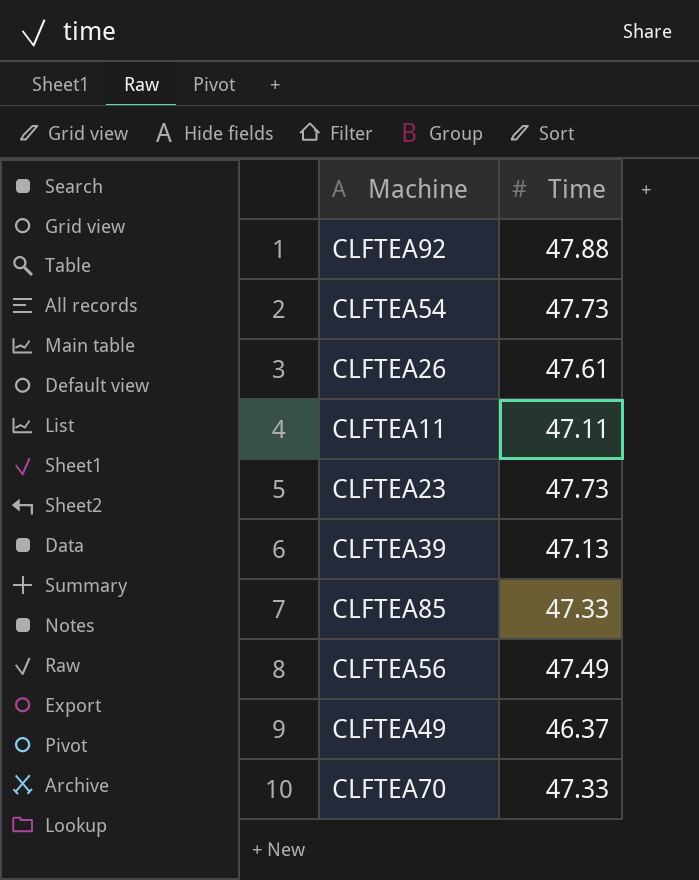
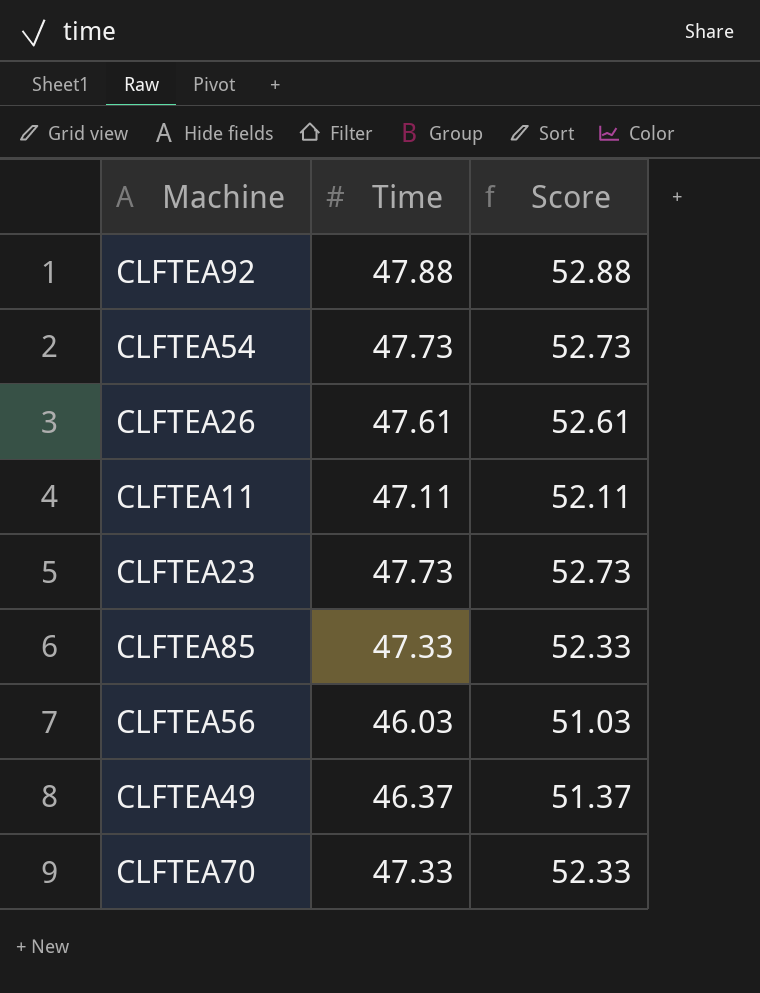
column Score | formula: none -> [Time] + 5
row CLFTEA39: 47.13 -> none
CLFTEA56 | Time: 47.49 -> 46.03

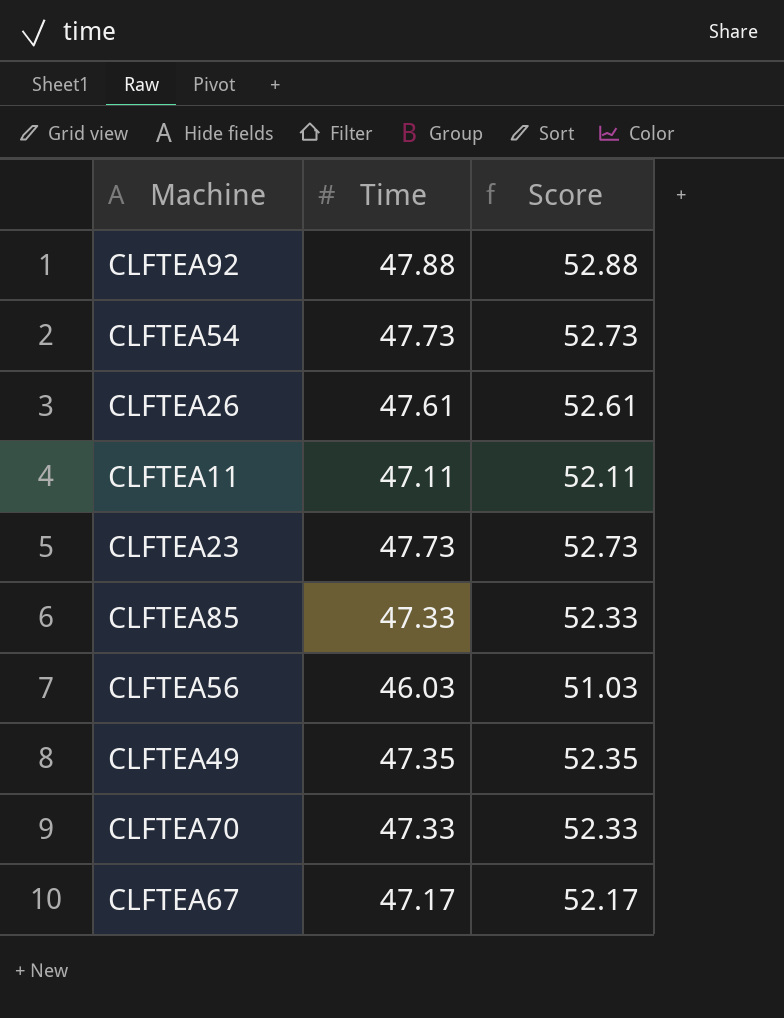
CLFTEA49 | Time: 46.37 -> 47.35
CLFTEA49 | Score: 51.37 -> 52.35
row CLFTEA67: none -> 47.17 | 52.17

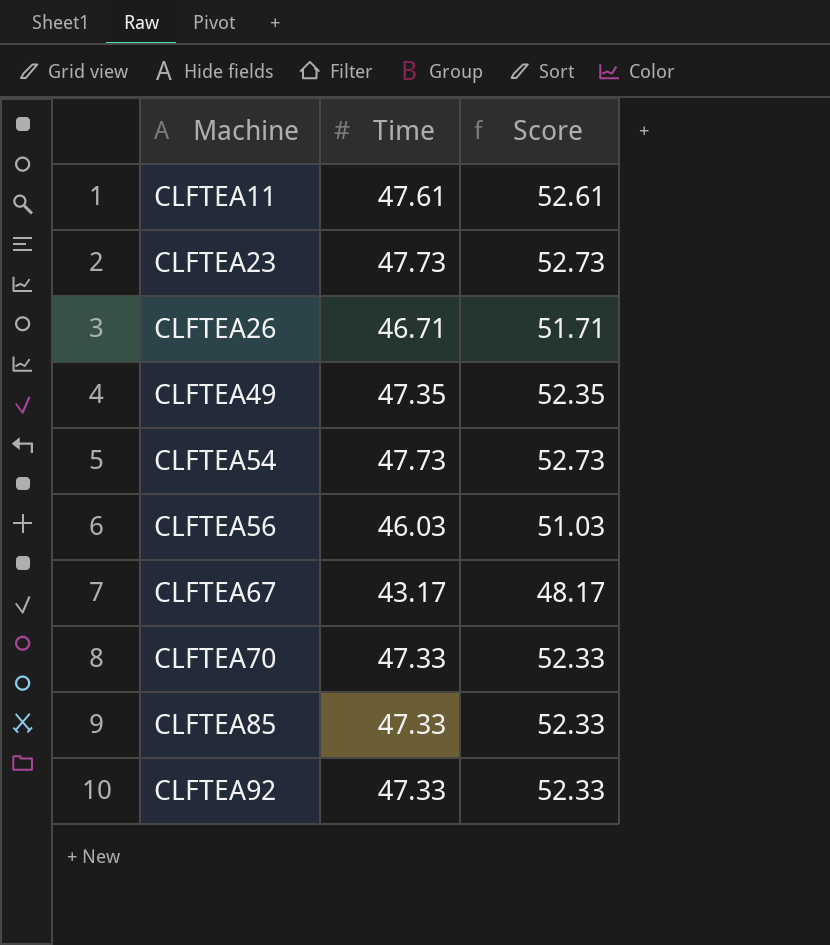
row order: none -> Machine ascending
CLFTEA11 | Time: 47.11 -> 47.61
CLFTEA11 | Score: 52.11 -> 52.61
CLFTEA26 | Time: 47.61 -> 46.71
CLFTEA26 | Score: 52.61 -> 51.71
CLFTEA67 | Time: 47.17 -> 43.17
CLFTEA67 | Score: 52.17 -> 48.17
CLFTEA92 | Time: 47.88 -> 47.33
CLFTEA92 | Score: 52.88 -> 52.33

